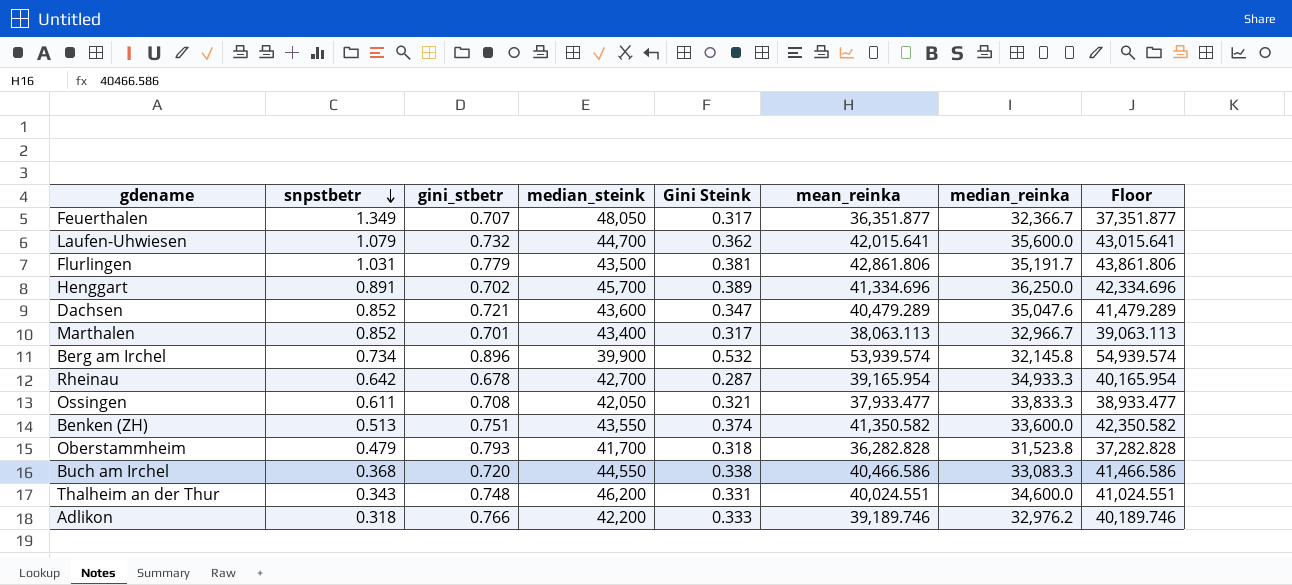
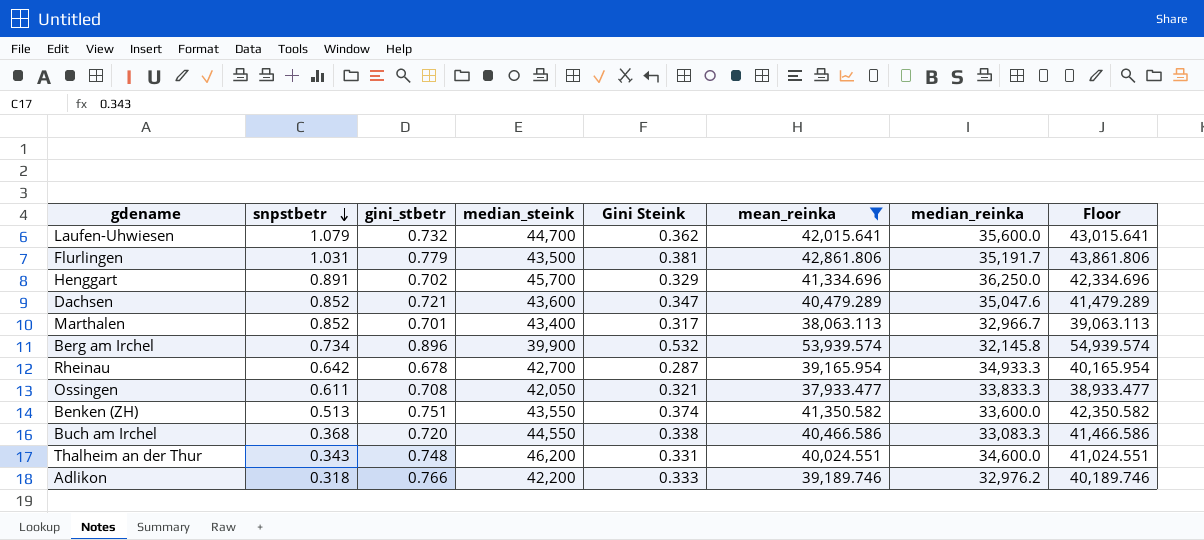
filter: none -> mean_reinka >= 37,933.477
Henggart | Gini Steink: 0.389 -> 0.329

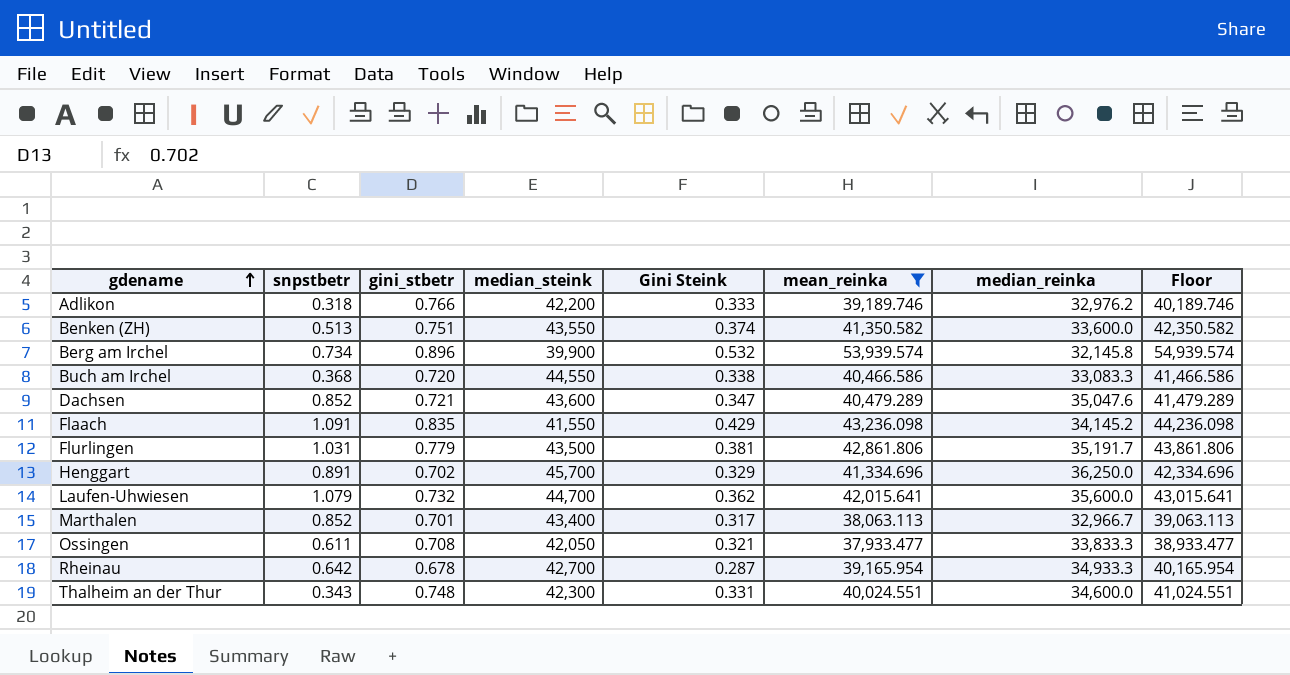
row order: snpstbetr descending -> gdename ascending
row Flaach: none -> 1.091 | 0.835 | 41,550 | 0.429 | 43,236.098 | 34,145.2 | 44,236.098
Thalheim an der Thur | median_steink: 46,200 -> 42,300

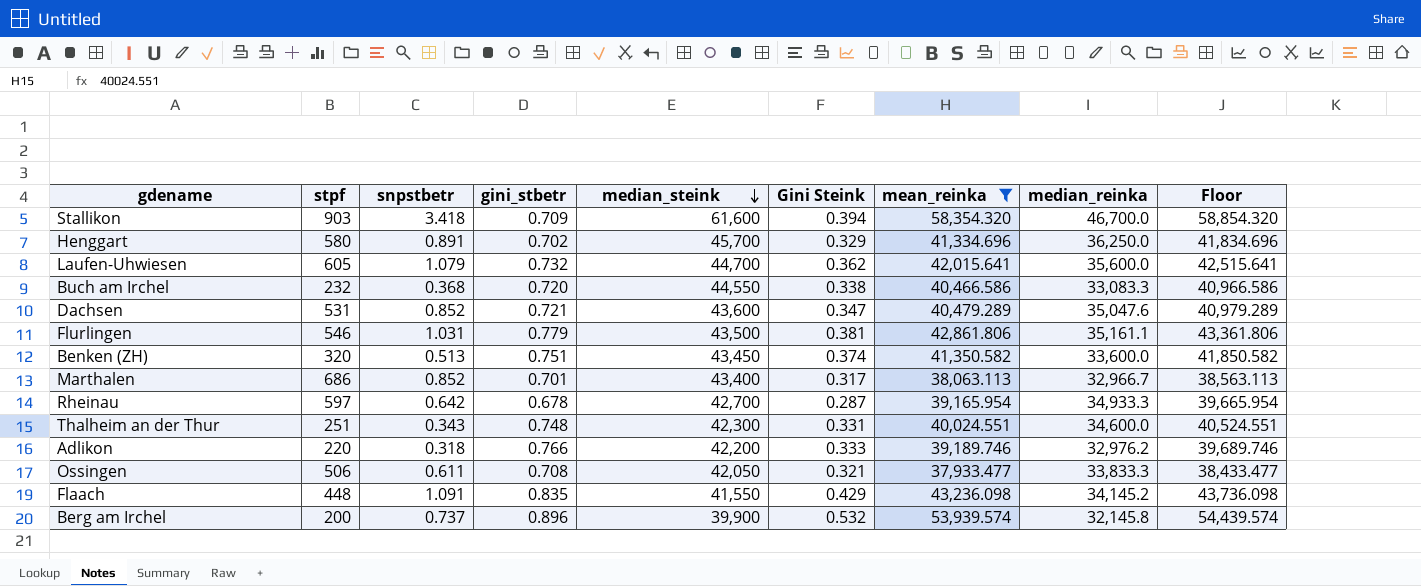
row order: gdename ascending -> median_steink descending
column stpf | position: none -> 2
column Floor | formula: [mean_reinka] + 1000 -> [mean_reinka] + 500
row Stallikon: none -> 903 | 3.418 | 0.709 | 61,600 | 0.394 | 58,354.320 | 46,700.0 | 58,854.320
Flurlingen | median_reinka: 35,191.7 -> 35,161.1
Benken (ZH) | median_steink: 43,550 -> 43,450
Berg am Irchel | snpstbetr: 0.734 -> 0.737

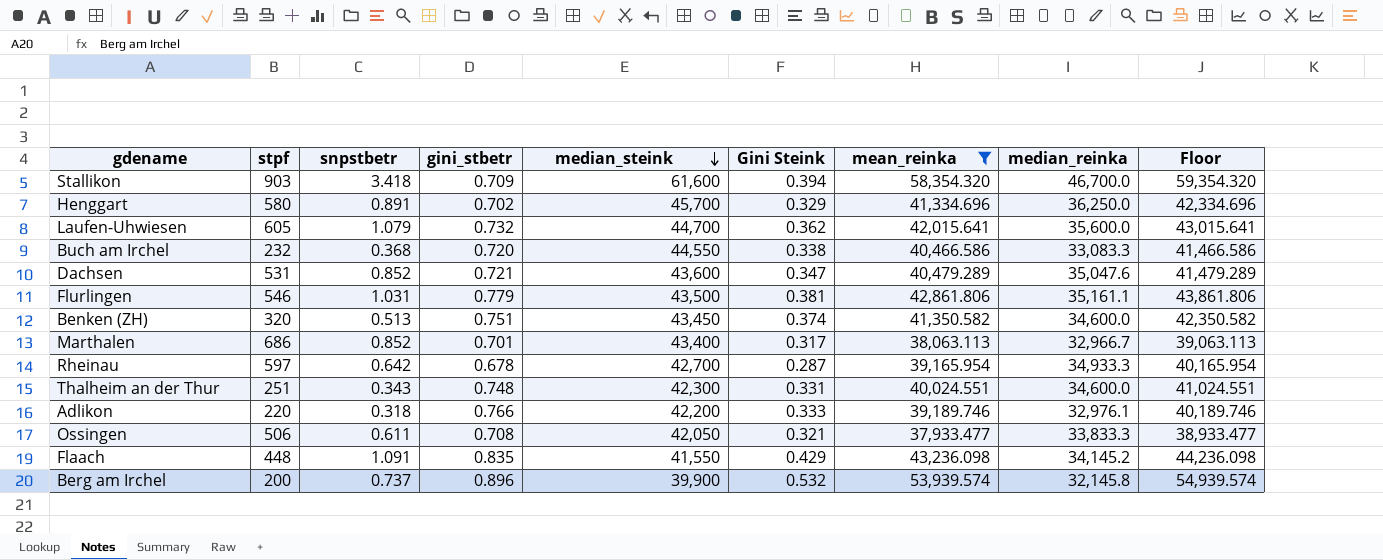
column Floor | formula: [mean_reinka] + 500 -> [mean_reinka] + 1000
Benken (ZH) | median_reinka: 33,600.0 -> 34,600.0
Adlikon | median_reinka: 32,976.2 -> 32,976.1

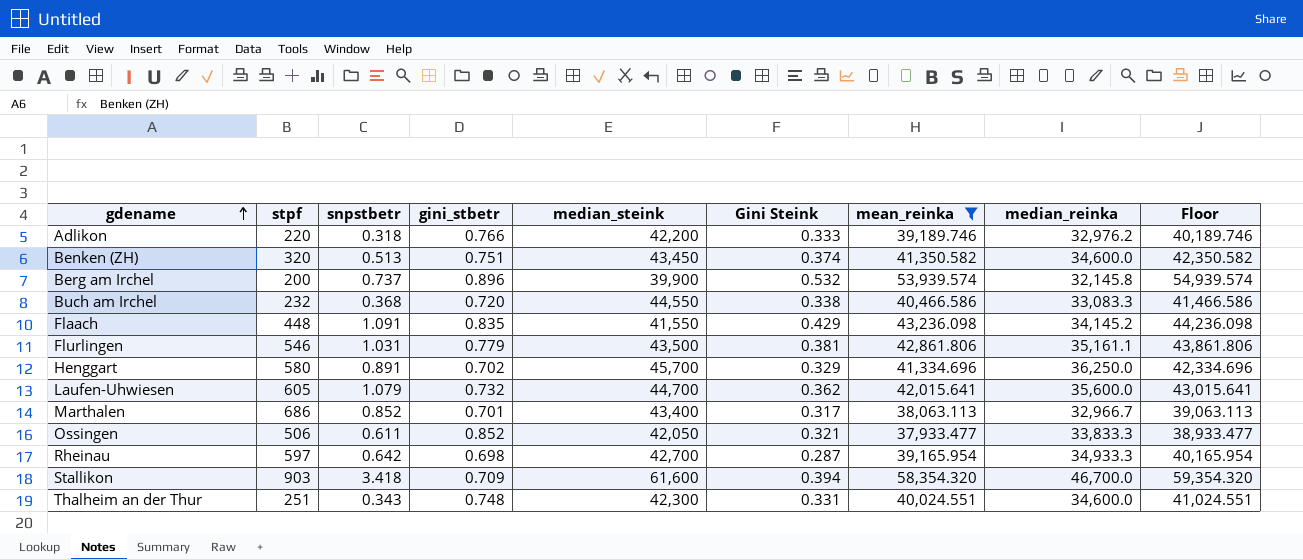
row order: median_steink descending -> gdename ascending
row Dachsen: 531 | 0.852 | 0.721 | 43,600 | 0.347 | 40,479.289 | 35,047.6 | 41,479.289 -> none
Adlikon | median_reinka: 32,976.1 -> 32,976.2
Ossingen | gini_stbetr: 0.708 -> 0.852
Rheinau | gini_stbetr: 0.678 -> 0.698

